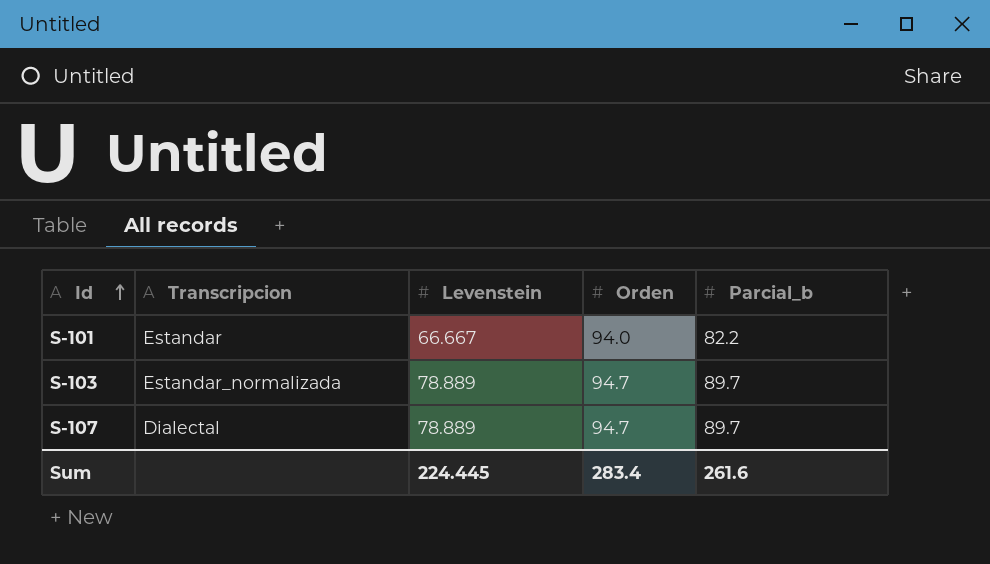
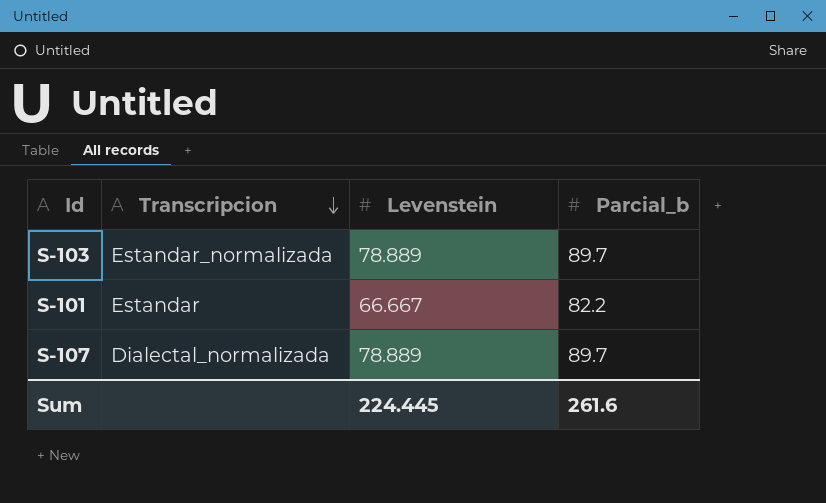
row order: Id ascending -> Transcripcion descending
column Orden | position: 4 -> none
S-107 | Transcripcion: Dialectal -> Dialectal_normalizada

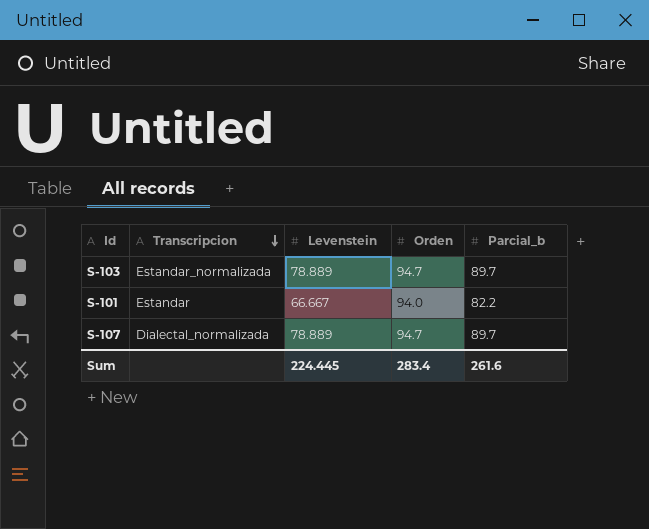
column Orden | position: none -> 4

